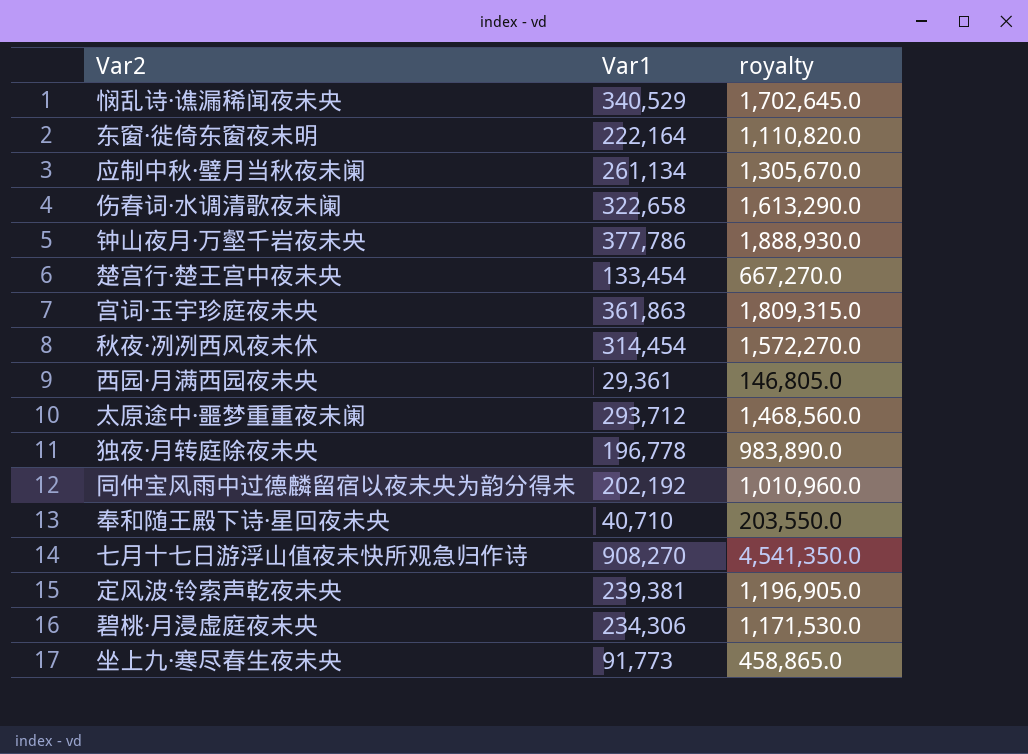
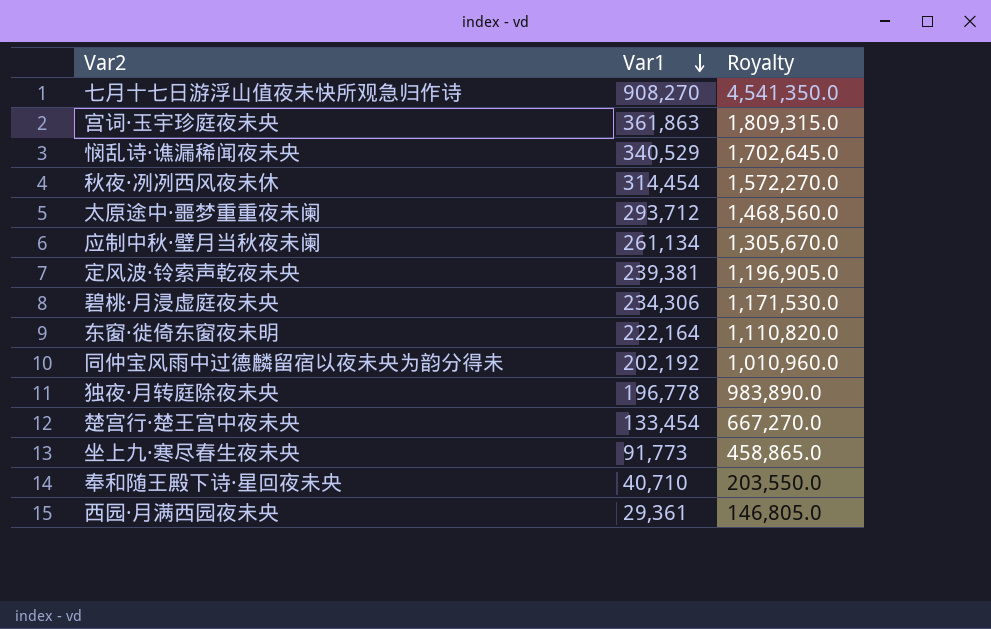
row order: none -> Var1 descending
column name: royalty -> Royalty
row 伤春词·水调清歌夜未阑: 322,658 | 1,613,290.0 -> none
row 钟山夜月·万壑千岩夜未央: 377,786 | 1,888,930.0 -> none

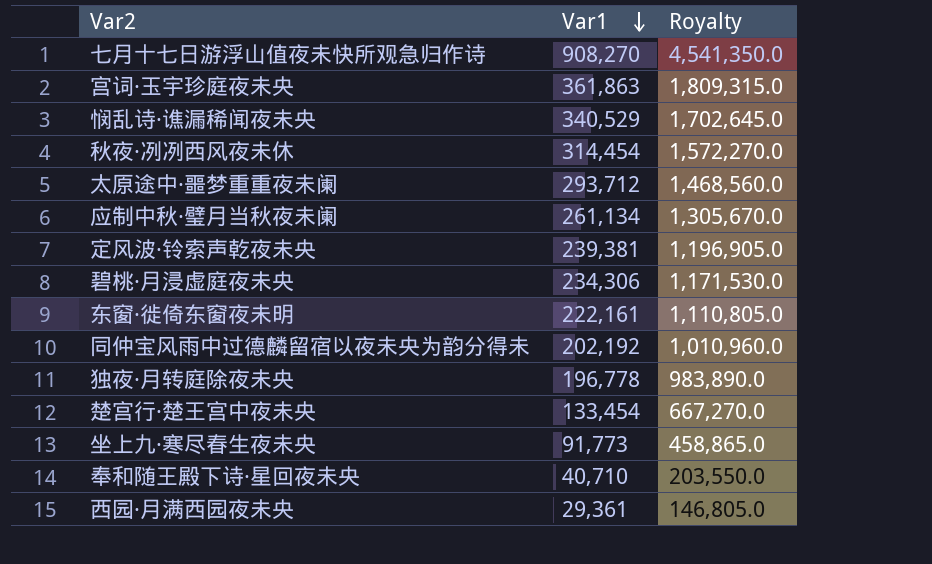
东窗·徙倚东窗夜未明 | Var1: 222,164 -> 222,161
东窗·徙倚东窗夜未明 | Royalty: 1,110,820.0 -> 1,110,805.0

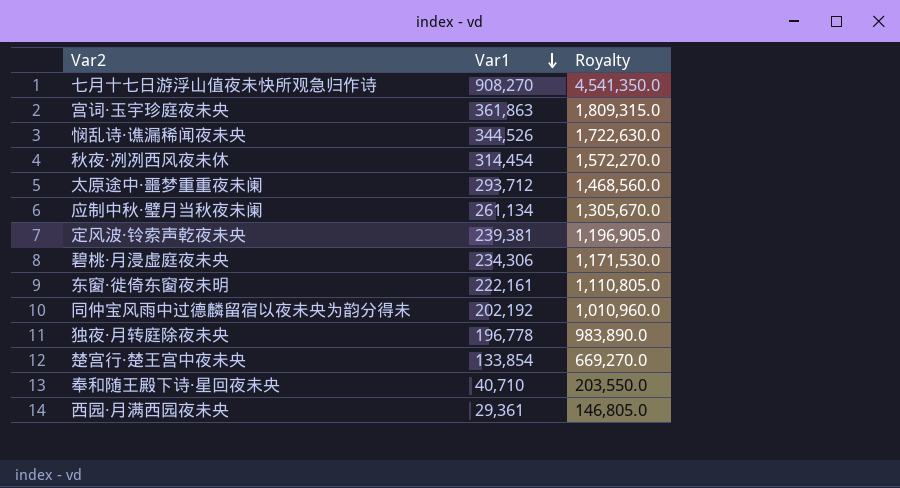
row 坐上九·寒尽春生夜未央: 91,773 | 458,865.0 -> none
悯乱诗·谯漏稀闻夜未央 | Var1: 340,529 -> 344,526
悯乱诗·谯漏稀闻夜未央 | Royalty: 1,702,645.0 -> 1,722,630.0
楚宫行·楚王宫中夜未央 | Var1: 133,454 -> 133,854
楚宫行·楚王宫中夜未央 | Royalty: 667,270.0 -> 669,270.0

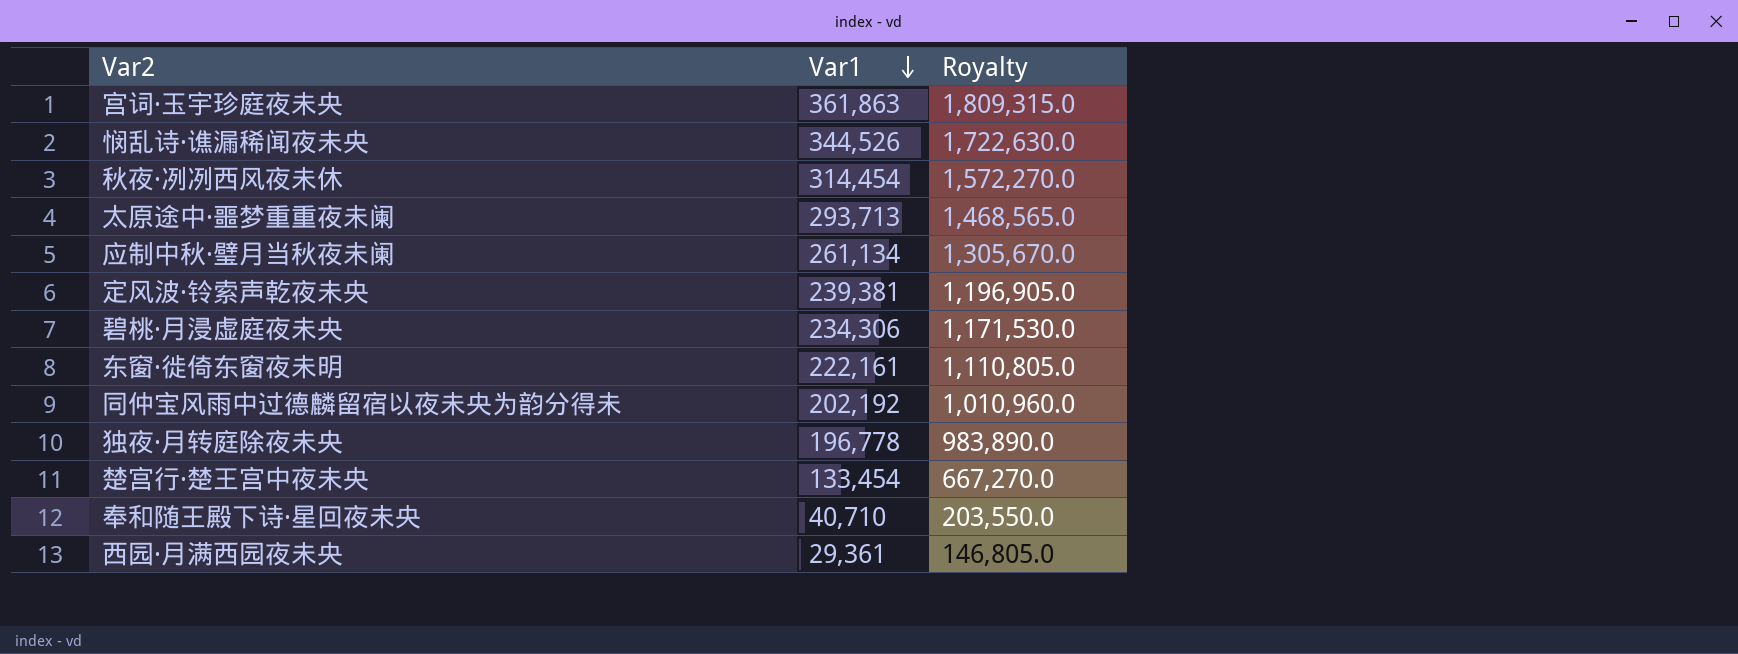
row 七月十七日游浮山值夜未快所观急归作诗: 908,270 | 4,541,350.0 -> none
太原途中·噩梦重重夜未阑 | Var1: 293,712 -> 293,713
太原途中·噩梦重重夜未阑 | Royalty: 1,468,560.0 -> 1,468,565.0
楚宫行·楚王宫中夜未央 | Var1: 133,854 -> 133,454
楚宫行·楚王宫中夜未央 | Royalty: 669,270.0 -> 667,270.0

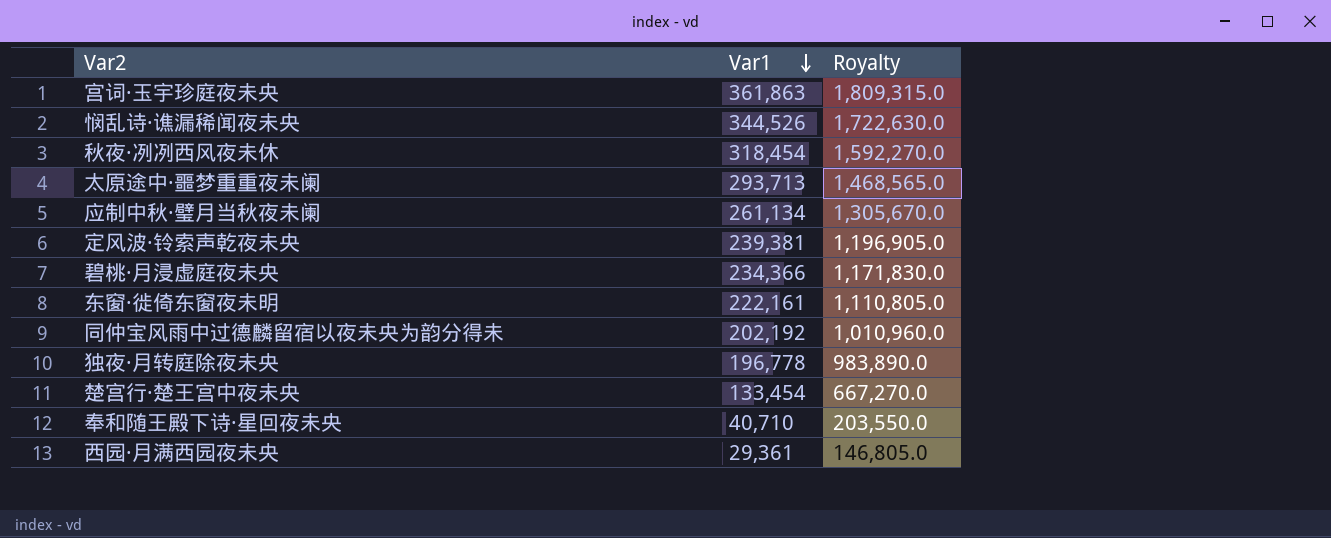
秋夜·冽冽西风夜未休 | Var1: 314,454 -> 318,454
秋夜·冽冽西风夜未休 | Royalty: 1,572,270.0 -> 1,592,270.0
碧桃·月浸虚庭夜未央 | Var1: 234,306 -> 234,366
碧桃·月浸虚庭夜未央 | Royalty: 1,171,530.0 -> 1,171,830.0

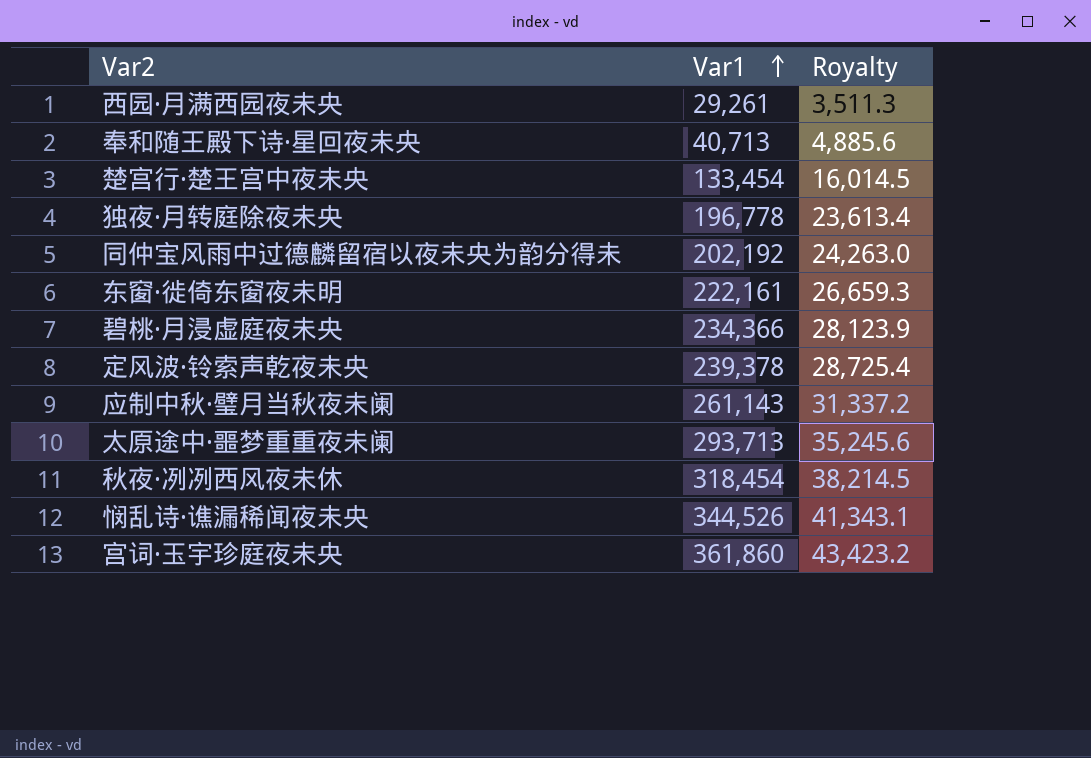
row order: Var1 descending -> Var1 ascending
column Royalty | formula: [Var1] * 5 -> [Var1] * 0.12
西园·月满西园夜未央 | Var1: 29,361 -> 29,261
奉和随王殿下诗·星回夜未央 | Var1: 40,710 -> 40,713
定风波·铃索声乾夜未央 | Var1: 239,381 -> 239,378
应制中秋·璧月当秋夜未阑 | Var1: 261,134 -> 261,143
宫词·玉宇珍庭夜未央 | Var1: 361,863 -> 361,860

